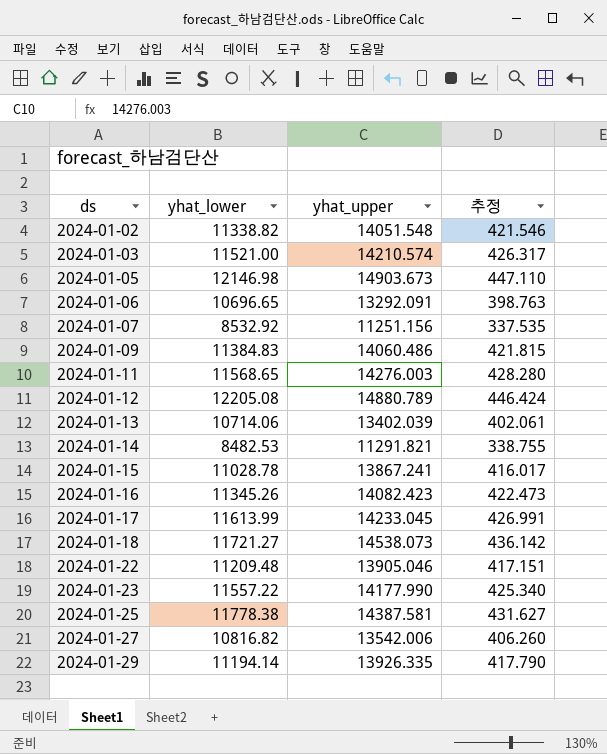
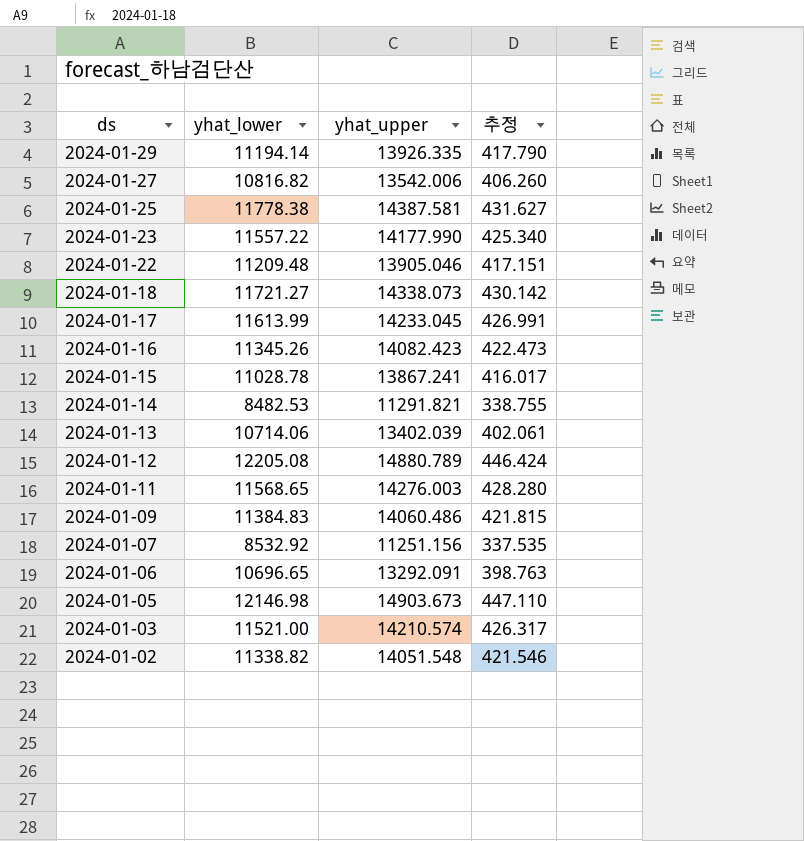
row order: ds ascending -> ds descending
2024-01-18 | yhat_upper: 14538.073 -> 14338.073
2024-01-18 | 추정: 436.142 -> 430.142

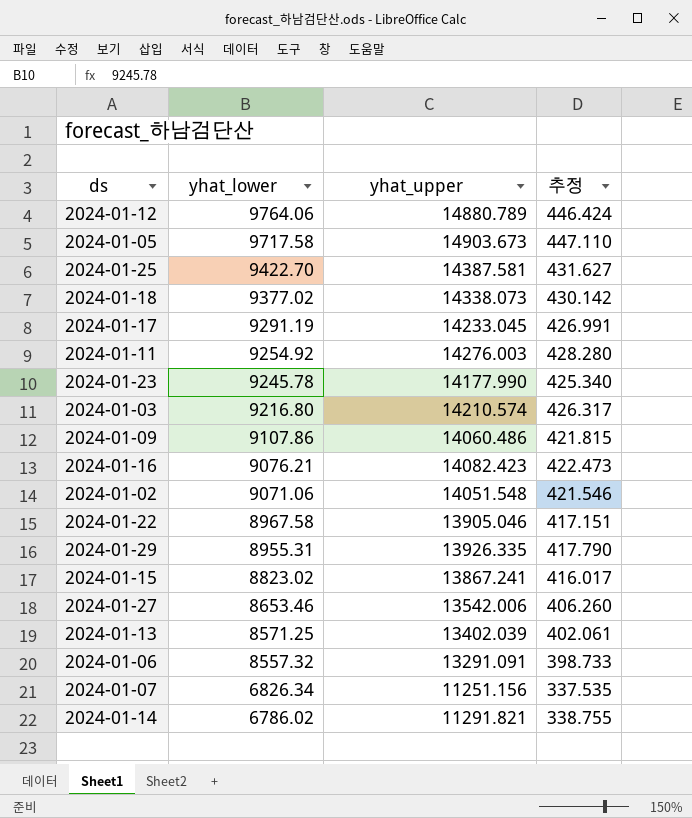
row order: ds descending -> yhat_lower descending
2024-01-12 | yhat_lower: 12205.08 -> 9764.06
2024-01-05 | yhat_lower: 12146.98 -> 9717.58
2024-01-25 | yhat_lower: 11778.38 -> 9422.70
2024-01-18 | yhat_lower: 11721.27 -> 9377.02
2024-01-17 | yhat_lower: 11613.99 -> 9291.19
2024-01-11 | yhat_lower: 11568.65 -> 9254.92
2024-01-23 | yhat_lower: 11557.22 -> 9245.78
2024-01-03 | yhat_lower: 11521.00 -> 9216.80
2024-01-09 | yhat_lower: 11384.83 -> 9107.86
2024-01-16 | yhat_lower: 11345.26 -> 9076.21
2024-01-02 | yhat_lower: 11338.82 -> 9071.06
2024-01-22 | yhat_lower: 11209.48 -> 8967.58
2024-01-29 | yhat_lower: 11194.14 -> 8955.31
2024-01-15 | yhat_lower: 11028.78 -> 8823.02
2024-01-27 | yhat_lower: 10816.82 -> 8653.46
2024-01-13 | yhat_lower: 10714.06 -> 8571.25
2024-01-06 | yhat_lower: 10696.65 -> 8557.32
2024-01-06 | yhat_upper: 13292.091 -> 13291.091
2024-01-06 | 추정: 398.763 -> 398.733
2024-01-07 | yhat_lower: 8532.92 -> 6826.34
2024-01-14 | yhat_lower: 8482.53 -> 6786.02

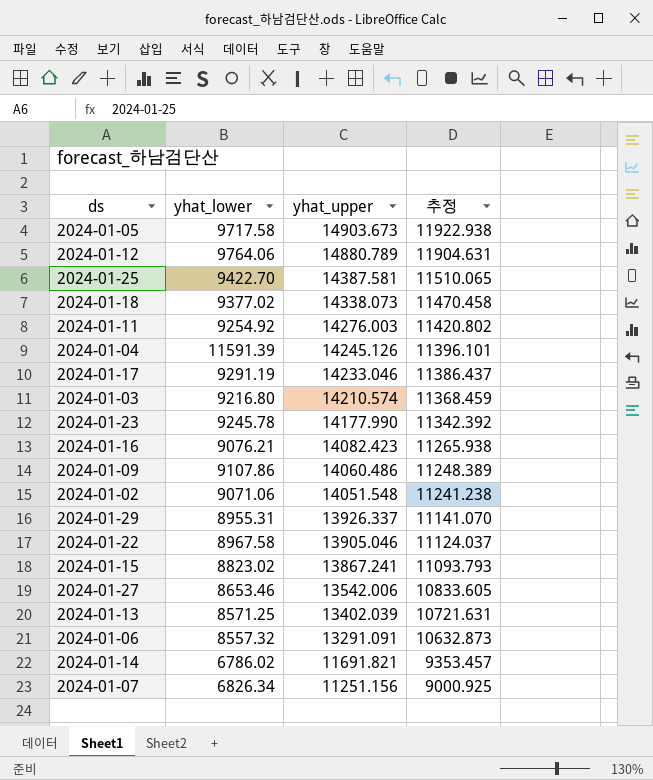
row order: yhat_lower descending -> yhat_upper descending
column 추정 | formula: [yhat_upper] * 0.03 -> [yhat_upper] * 0.8
row 2024-01-04: none -> 11591.39 | 14245.126 | 11396.101
2024-01-17 | yhat_upper: 14233.045 -> 14233.046
2024-01-29 | yhat_upper: 13926.335 -> 13926.337
2024-01-14 | yhat_upper: 11291.821 -> 11691.821

